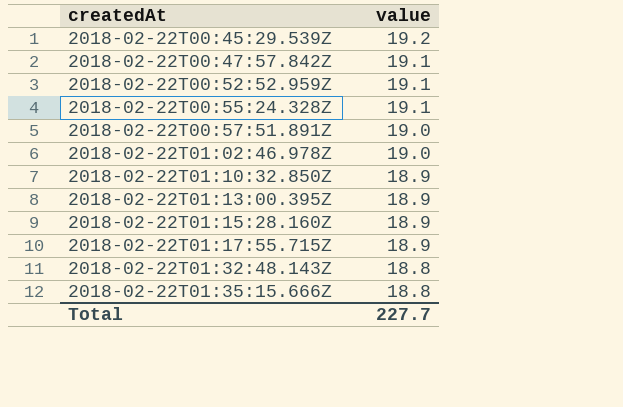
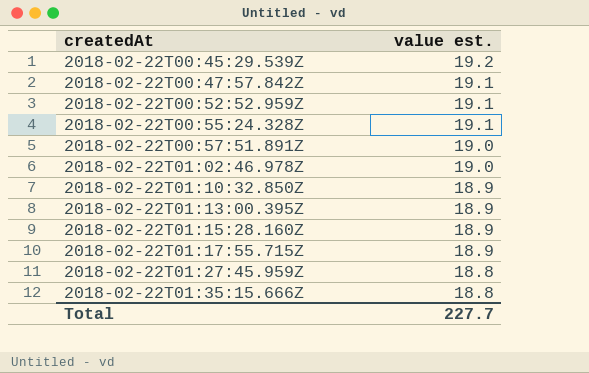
column name: value -> value est.
row 2018-02-22T01:32:48.143Z: 18.8 -> none
row 2018-02-22T01:27:45.959Z: none -> 18.8

